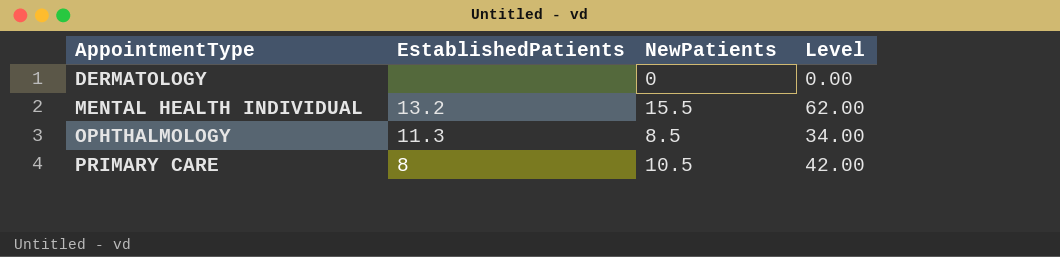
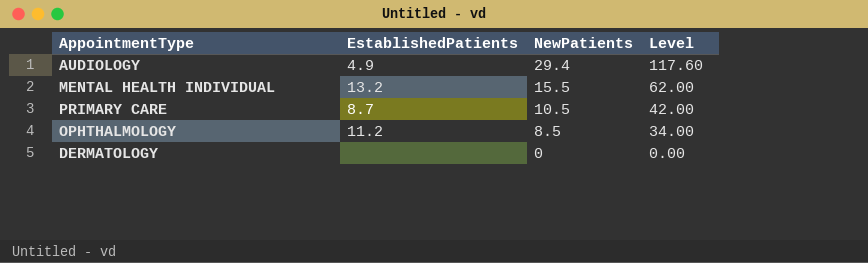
row order: AppointmentType ascending -> NewPatients descending
row AUDIOLOGY: none -> 4.9 | 29.4 | 117.60
PRIMARY CARE | EstablishedPatients: 8 -> 8.7
OPHTHALMOLOGY | EstablishedPatients: 11.3 -> 11.2

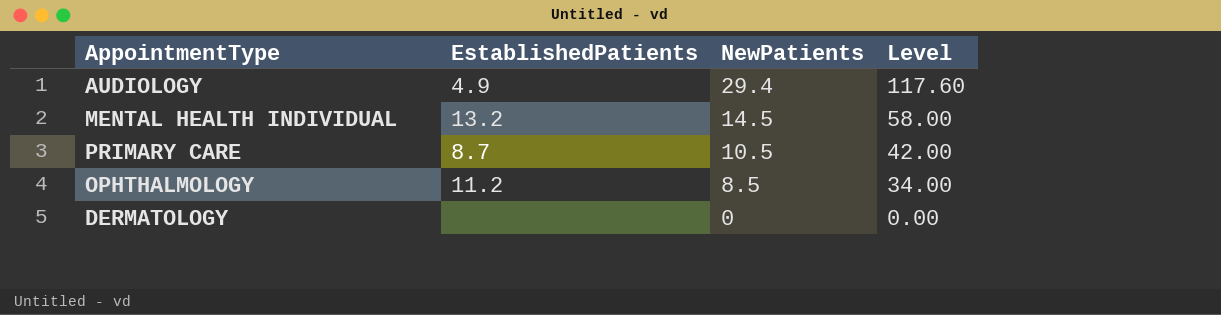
MENTAL HEALTH INDIVIDUAL | NewPatients: 15.5 -> 14.5
MENTAL HEALTH INDIVIDUAL | Level: 62.00 -> 58.00

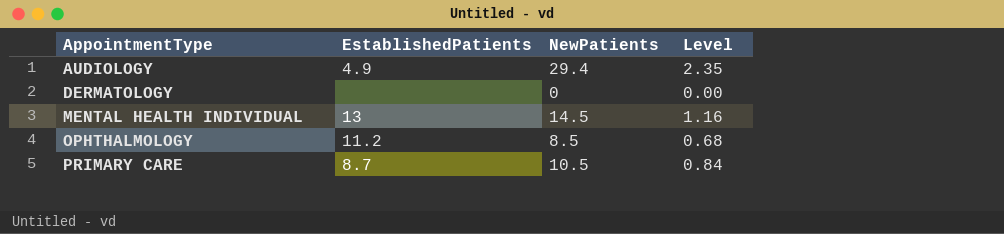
row order: NewPatients descending -> AppointmentType ascending
column Level | formula: [NewPatients] * 4 -> [NewPatients] * 0.08
MENTAL HEALTH INDIVIDUAL | EstablishedPatients: 13.2 -> 13

